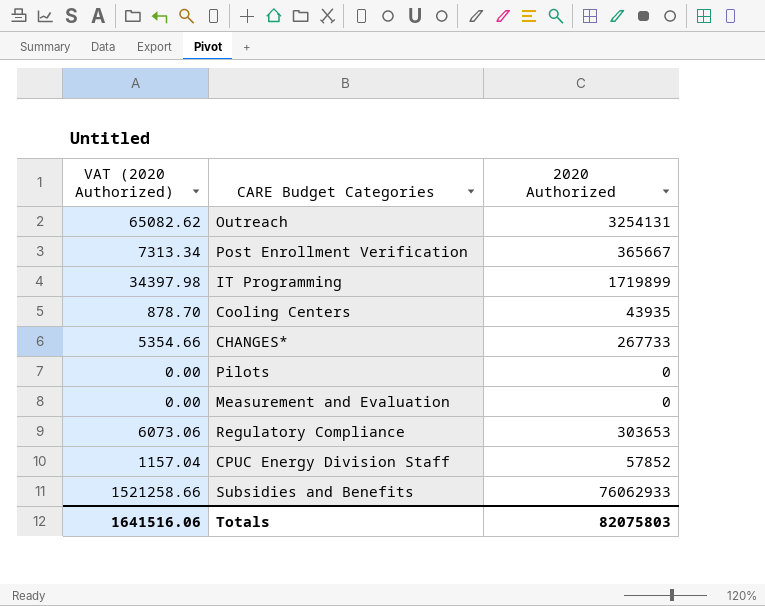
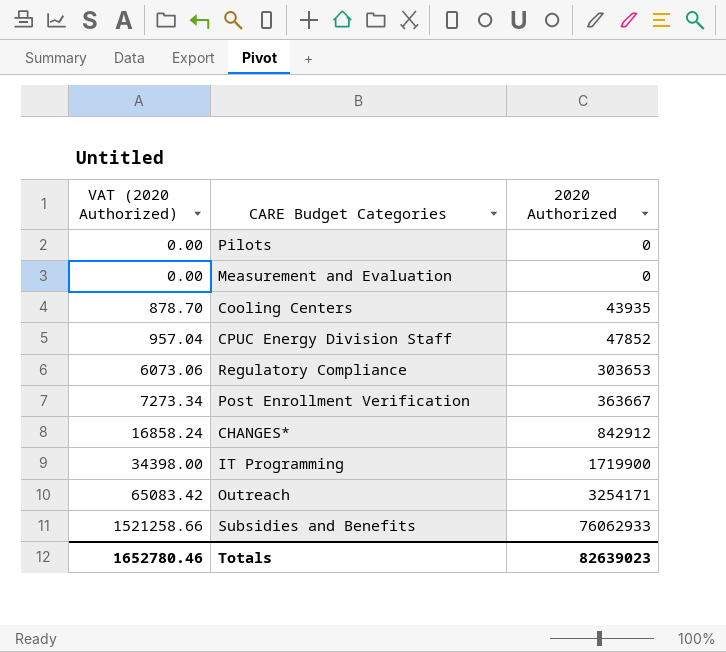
row order: none -> VAT (2020 Authorized) ascending
CPUC Energy Division Staff | VAT (2020 Authorized): 1157.04 -> 957.04
CPUC Energy Division Staff | 2020 Authorized: 57852 -> 47852
Post Enrollment Verification | VAT (2020 Authorized): 7313.34 -> 7273.34
Post Enrollment Verification | 2020 Authorized: 365667 -> 363667
CHANGES* | VAT (2020 Authorized): 5354.66 -> 16858.24
CHANGES* | 2020 Authorized: 267733 -> 842912
IT Programming | VAT (2020 Authorized): 34397.98 -> 34398.00
IT Programming | 2020 Authorized: 1719899 -> 1719900
Outreach | VAT (2020 Authorized): 65082.62 -> 65083.42
Outreach | 2020 Authorized: 3254131 -> 3254171
Totals | VAT (2020 Authorized): 1641516.06 -> 1652780.46
Totals | 2020 Authorized: 82075803 -> 82639023

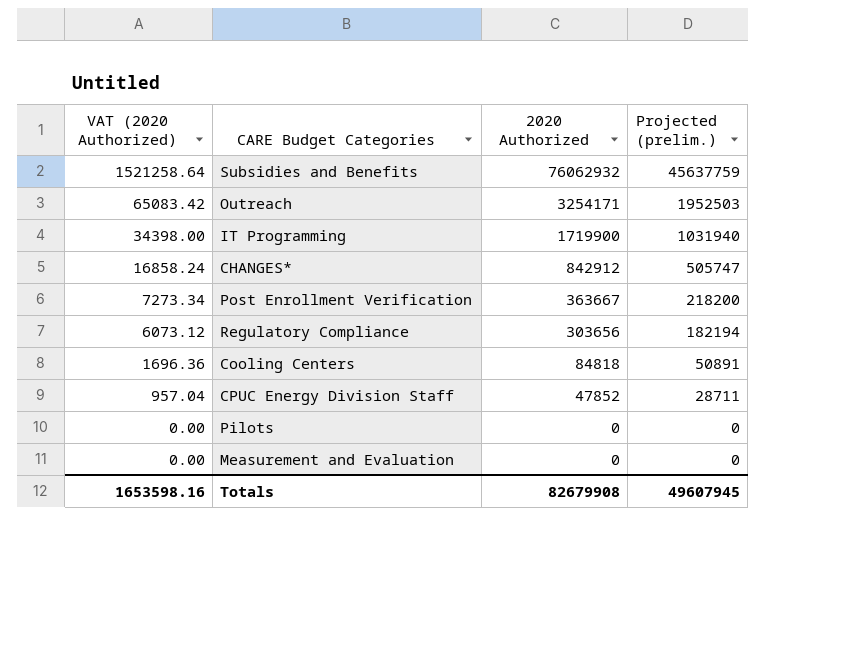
row order: VAT (2020 Authorized) ascending -> VAT (2020 Authorized) descending
column Projected (prelim.) | formula: none -> [2020 Authorized] * 0.6
Subsidies and Benefits | VAT (2020 Authorized): 1521258.66 -> 1521258.64
Subsidies and Benefits | 2020 Authorized: 76062933 -> 76062932
Regulatory Compliance | VAT (2020 Authorized): 6073.06 -> 6073.12
Regulatory Compliance | 2020 Authorized: 303653 -> 303656
Cooling Centers | VAT (2020 Authorized): 878.70 -> 1696.36
Cooling Centers | 2020 Authorized: 43935 -> 84818
Totals | VAT (2020 Authorized): 1652780.46 -> 1653598.16
Totals | 2020 Authorized: 82639023 -> 82679908

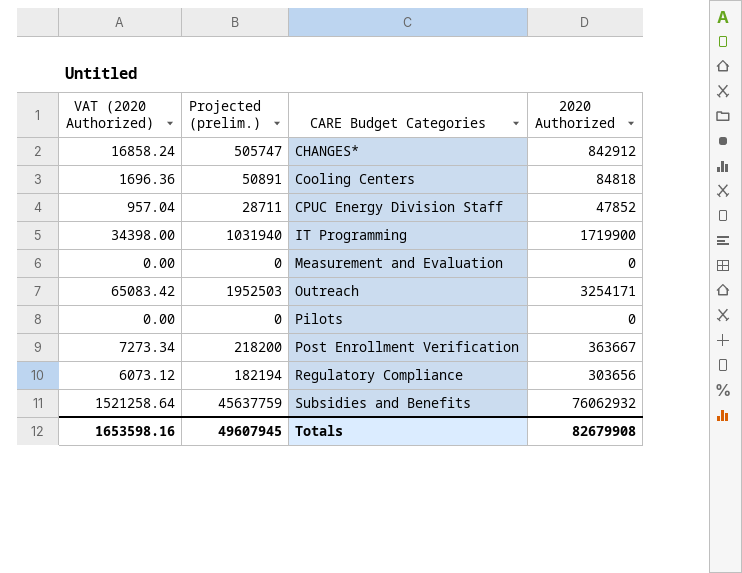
row order: VAT (2020 Authorized) descending -> CARE Budget Categories ascending
column Projected (prelim.) | position: 4 -> 2

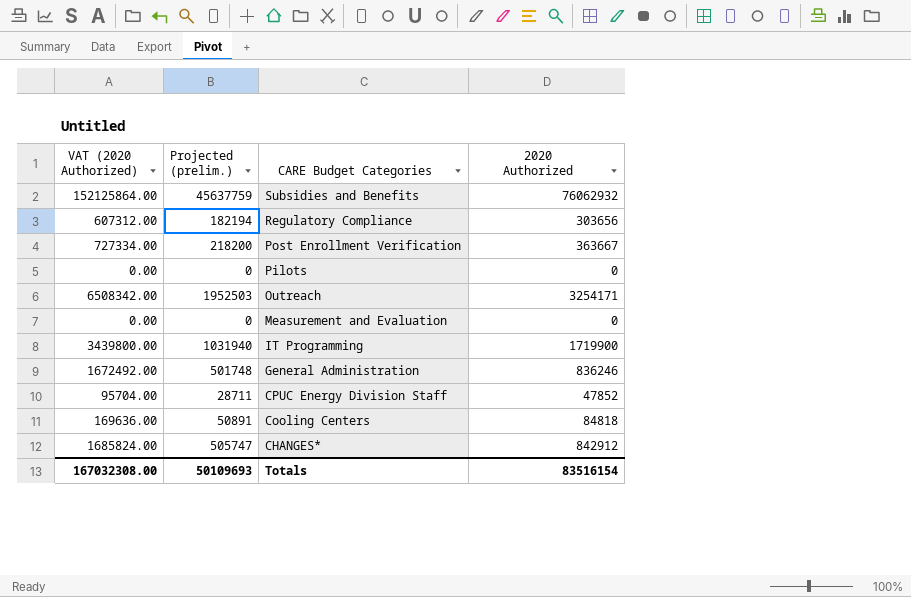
row order: CARE Budget Categories ascending -> CARE Budget Categories descending
column VAT (2020 Authorized) | formula: [2020 Authorized] * 0.02 -> [2020 Authorized] * 2
row General Administration: none -> 1672492.00 | 501748 | 836246
Totals | VAT (2020 Authorized): 1653598.16 -> 167032308.00
Totals | Projected (prelim.): 49607945 -> 50109693
Totals | 2020 Authorized: 82679908 -> 83516154

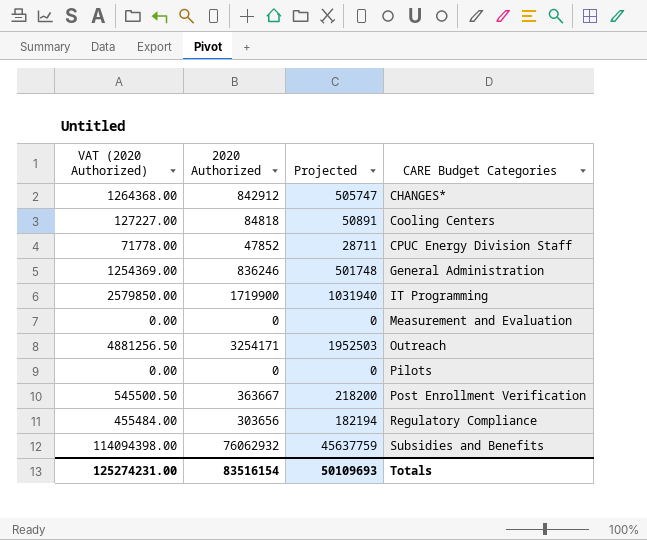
row order: CARE Budget Categories descending -> CARE Budget Categories ascending
column VAT (2020 Authorized) | formula: [2020 Authorized] * 2 -> [2020 Authorized] * 1.5
column 2020 Authorized | position: 4 -> 2
column name: Projected (prelim.) -> Projected
Totals | VAT (2020 Authorized): 167032308.00 -> 125274231.00

